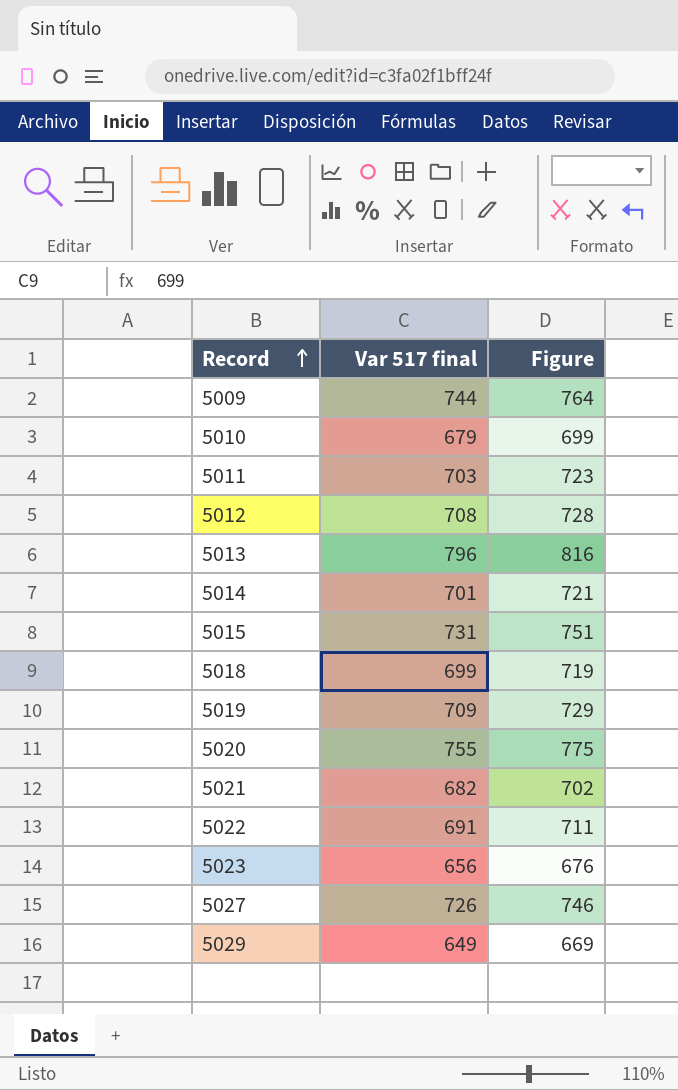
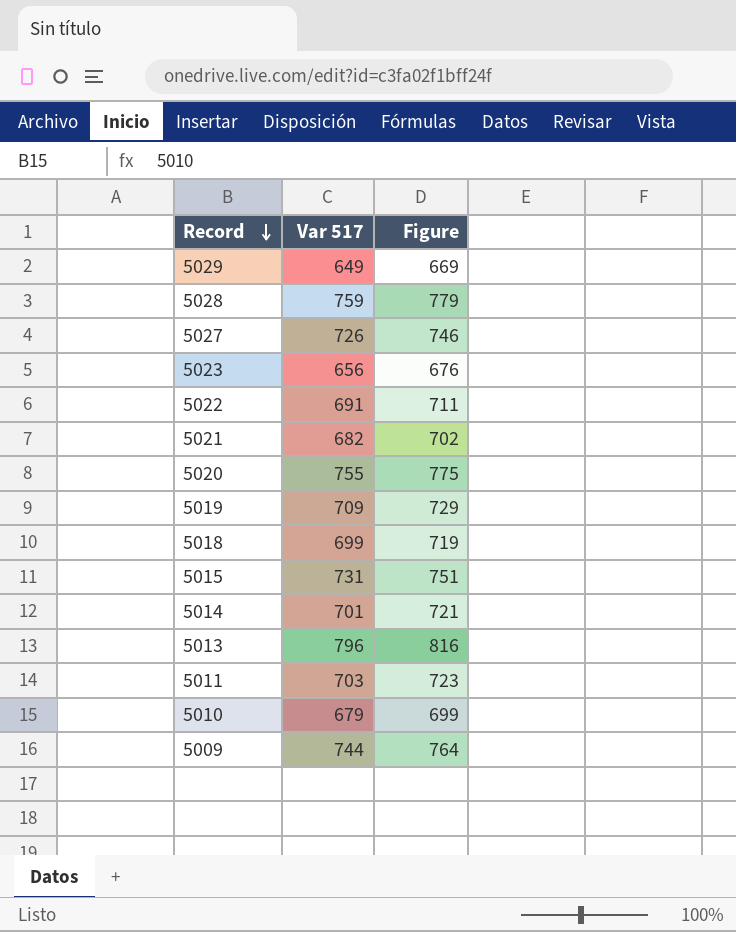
row order: Record ascending -> Record descending
column name: Var 517 final -> Var 517
row 5012: 708 | 728 -> none
row 5028: none -> 759 | 779

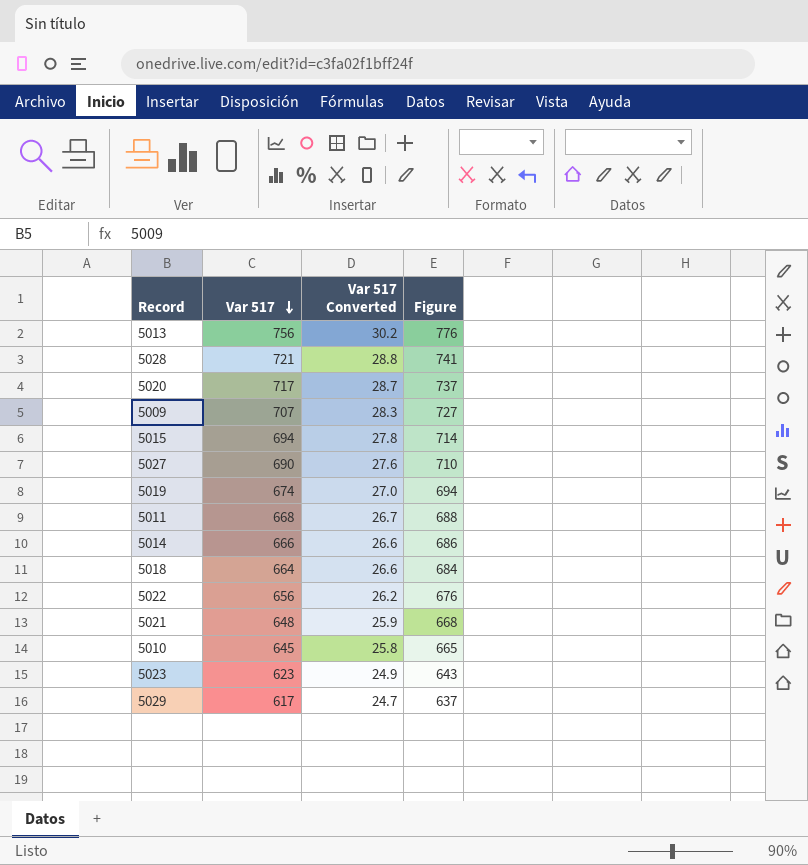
row order: Record descending -> Var 517 descending
column Var 517 Converted | formula: none -> [Var 517] * 0.04
5013 | Var 517: 796 -> 756
5013 | Figure: 816 -> 776
5028 | Var 517: 759 -> 721
5028 | Figure: 779 -> 741
5020 | Var 517: 755 -> 717
5020 | Figure: 775 -> 737
5009 | Var 517: 744 -> 707
5009 | Figure: 764 -> 727
5015 | Var 517: 731 -> 694
5015 | Figure: 751 -> 714
5027 | Var 517: 726 -> 690
5027 | Figure: 746 -> 710
5019 | Var 517: 709 -> 674
5019 | Figure: 729 -> 694
5011 | Var 517: 703 -> 668
5011 | Figure: 723 -> 688
5014 | Var 517: 701 -> 666
5014 | Figure: 721 -> 686
5018 | Var 517: 699 -> 664
5018 | Figure: 719 -> 684
5022 | Var 517: 691 -> 656
5022 | Figure: 711 -> 676
5021 | Var 517: 682 -> 648
5021 | Figure: 702 -> 668
5010 | Var 517: 679 -> 645
5010 | Figure: 699 -> 665
5023 | Var 517: 656 -> 623
5023 | Figure: 676 -> 643
5029 | Var 517: 649 -> 617
5029 | Figure: 669 -> 637

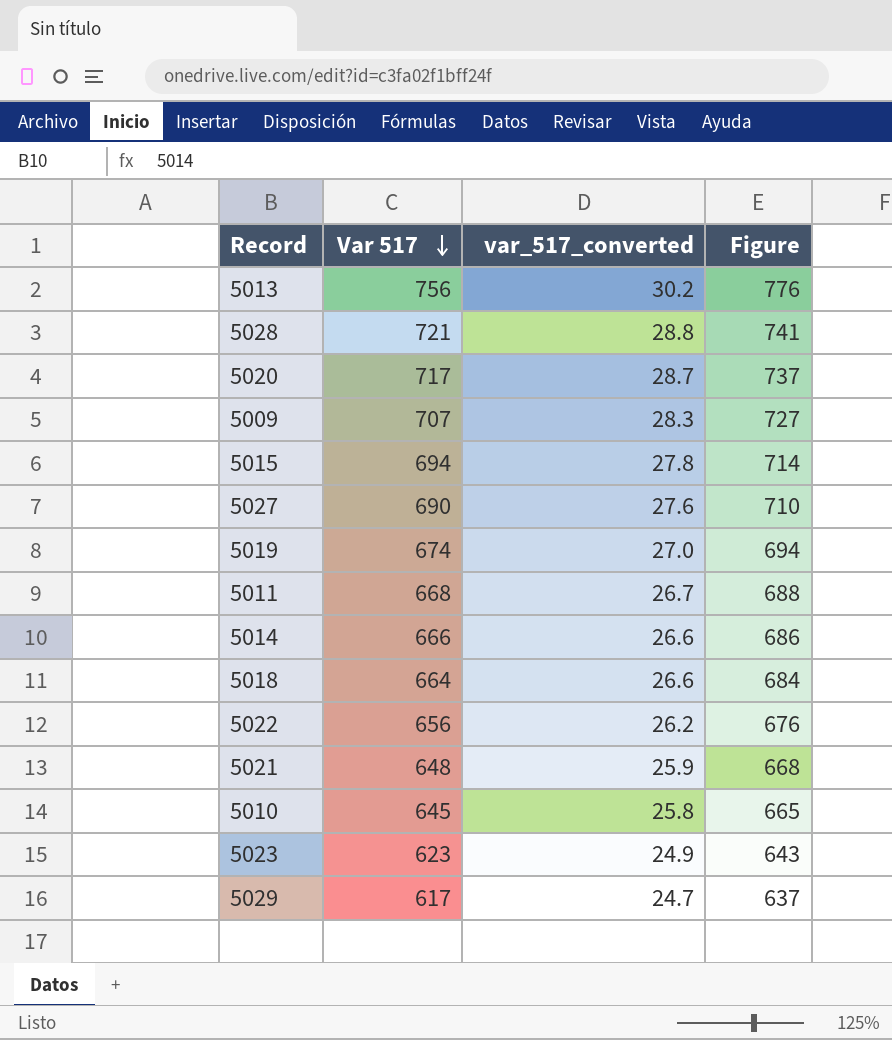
column name: Var 517 Converted -> var_517_converted

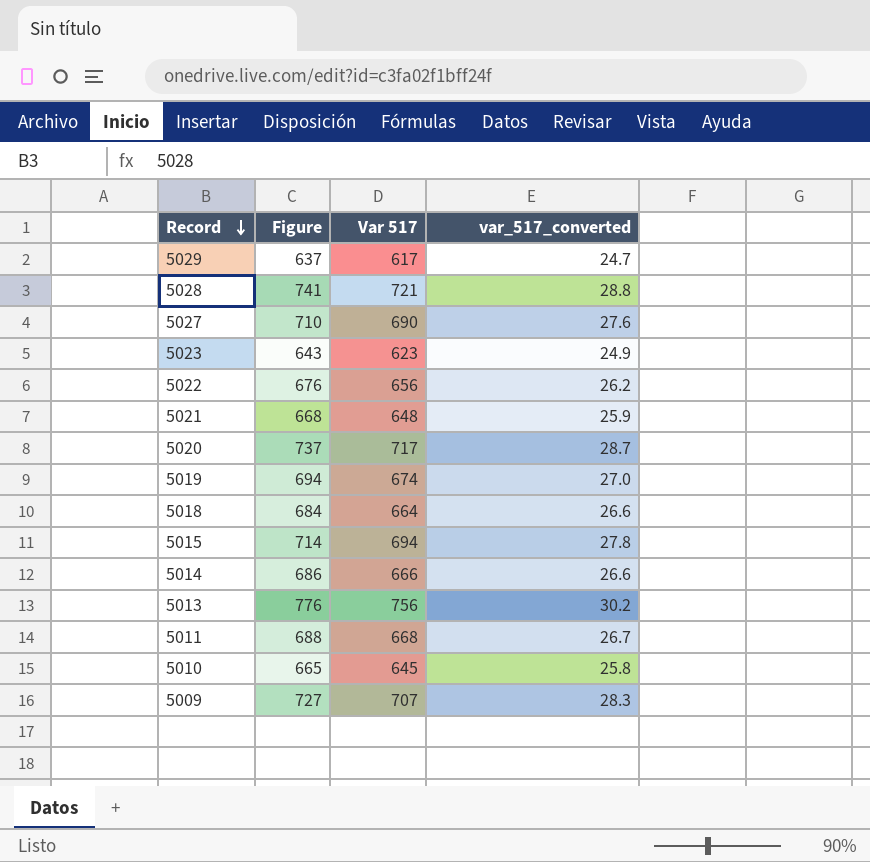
row order: Var 517 descending -> Record descending
column Figure | position: 4 -> 2

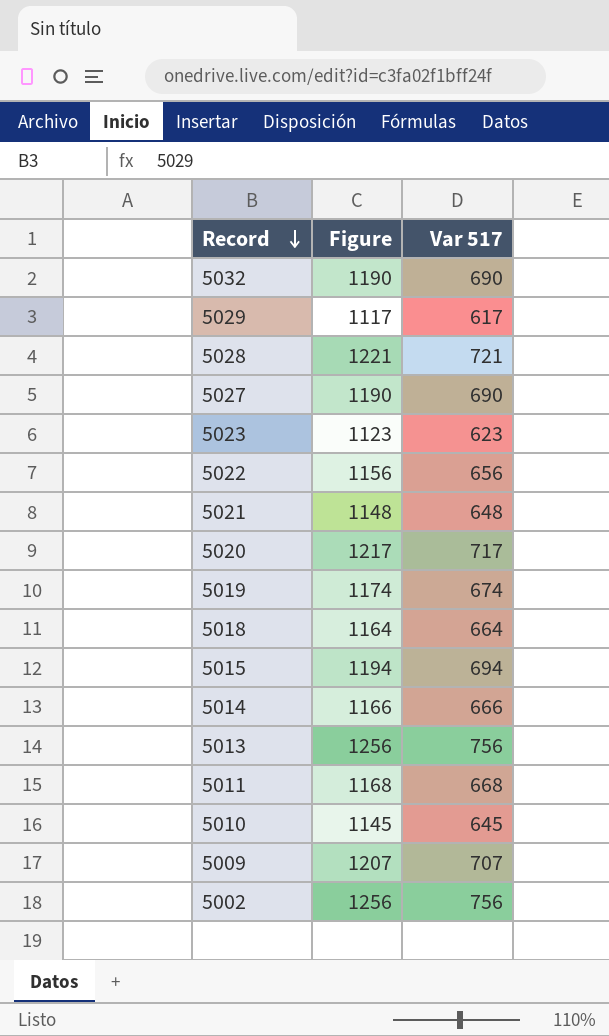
column var_517_converted | formula: [Var 517] * 0.04 -> none
column Figure | formula: [Var 517] + 20 -> [Var 517] + 500
row 5032: none -> 1190 | 690
row 5002: none -> 1256 | 756

